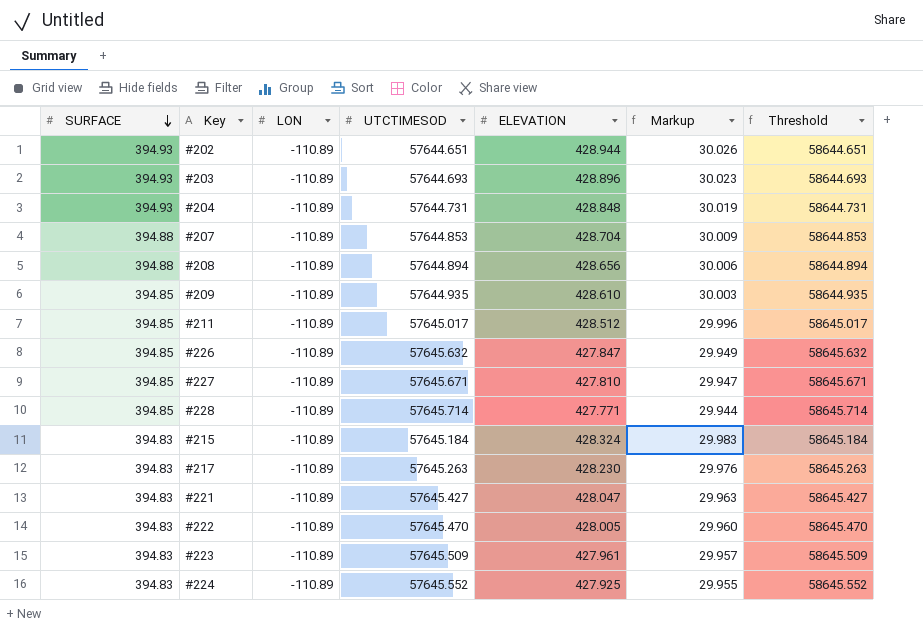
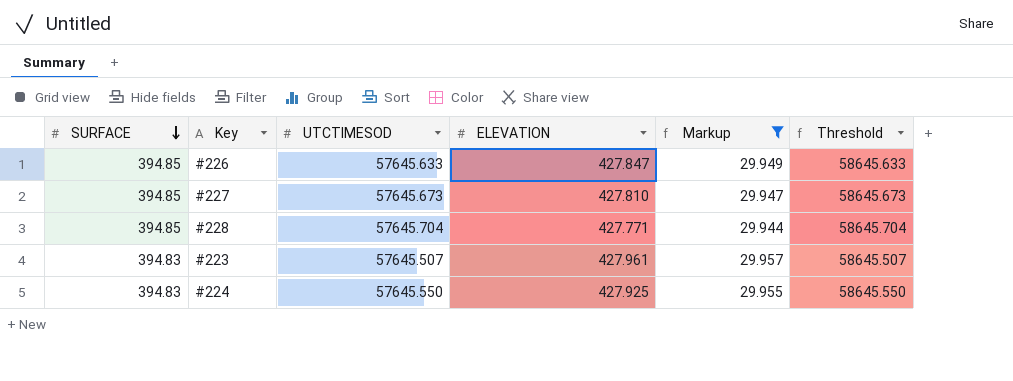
filter: none -> Markup <= 29.957
column LON | position: 3 -> none
#226 | UTCTIMESOD: 57645.632 -> 57645.633
#226 | Threshold: 58645.632 -> 58645.633
#227 | UTCTIMESOD: 57645.671 -> 57645.673
#227 | Threshold: 58645.671 -> 58645.673
#228 | UTCTIMESOD: 57645.714 -> 57645.704
#228 | Threshold: 58645.714 -> 58645.704
#223 | UTCTIMESOD: 57645.509 -> 57645.507
#223 | Threshold: 58645.509 -> 58645.507
#224 | UTCTIMESOD: 57645.552 -> 57645.550
#224 | Threshold: 58645.552 -> 58645.550

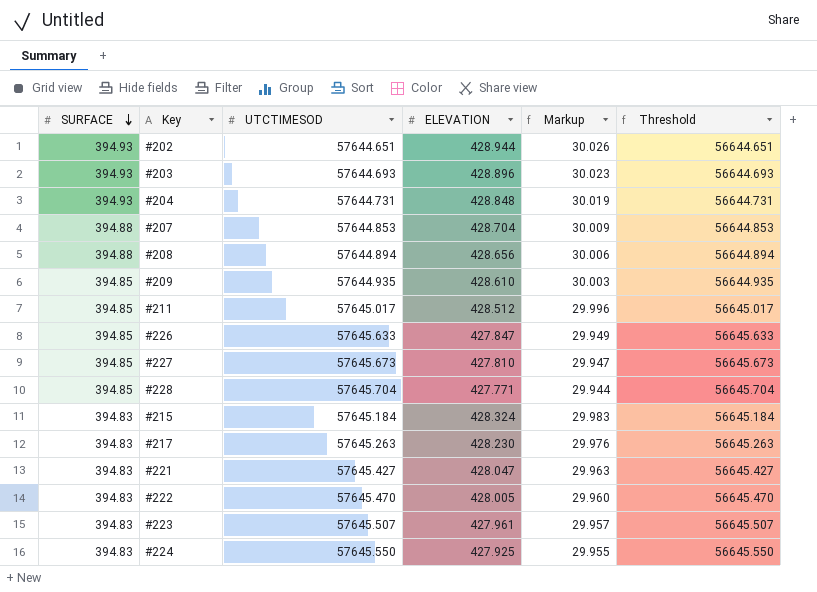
filter: Markup <= 29.957 -> none
column Threshold | formula: [UTCTIMESOD] + 1000 -> [UTCTIMESOD] - 1000

